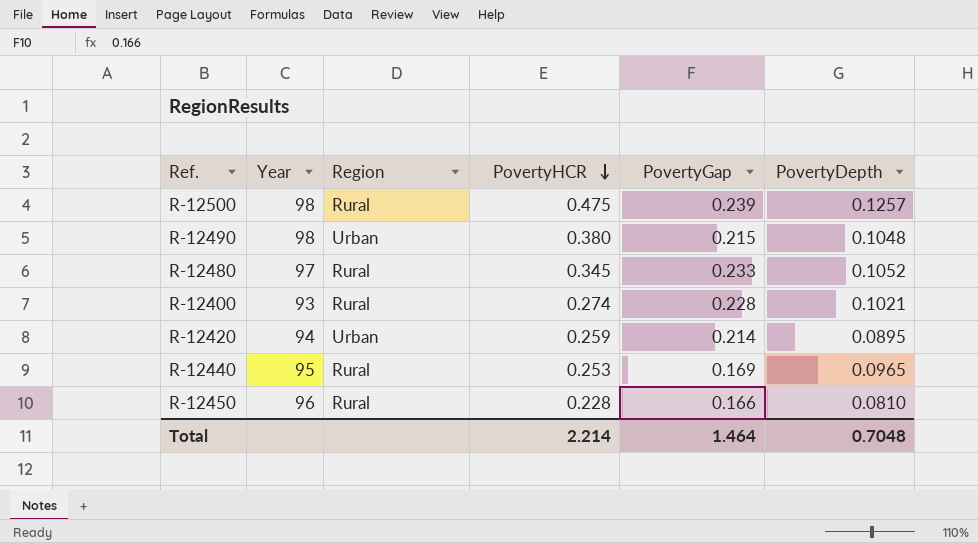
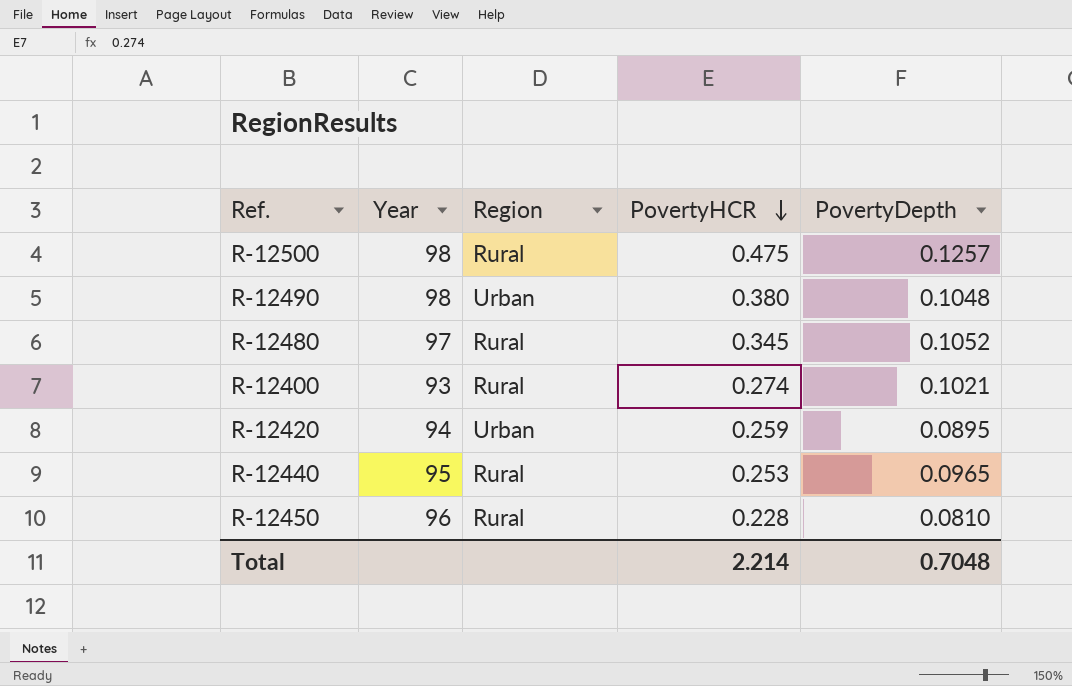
column PovertyGap | position: 5 -> none

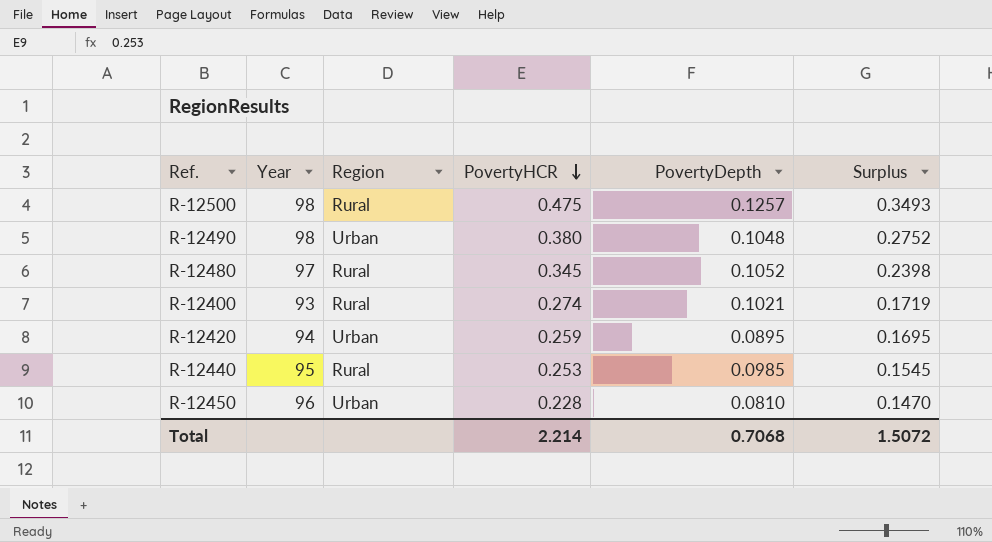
column Surplus | formula: none -> [PovertyHCR] - [PovertyDepth]
R-12440 | PovertyDepth: 0.0965 -> 0.0985
R-12450 | Region: Rural -> Urban
Total | PovertyDepth: 0.7048 -> 0.7068

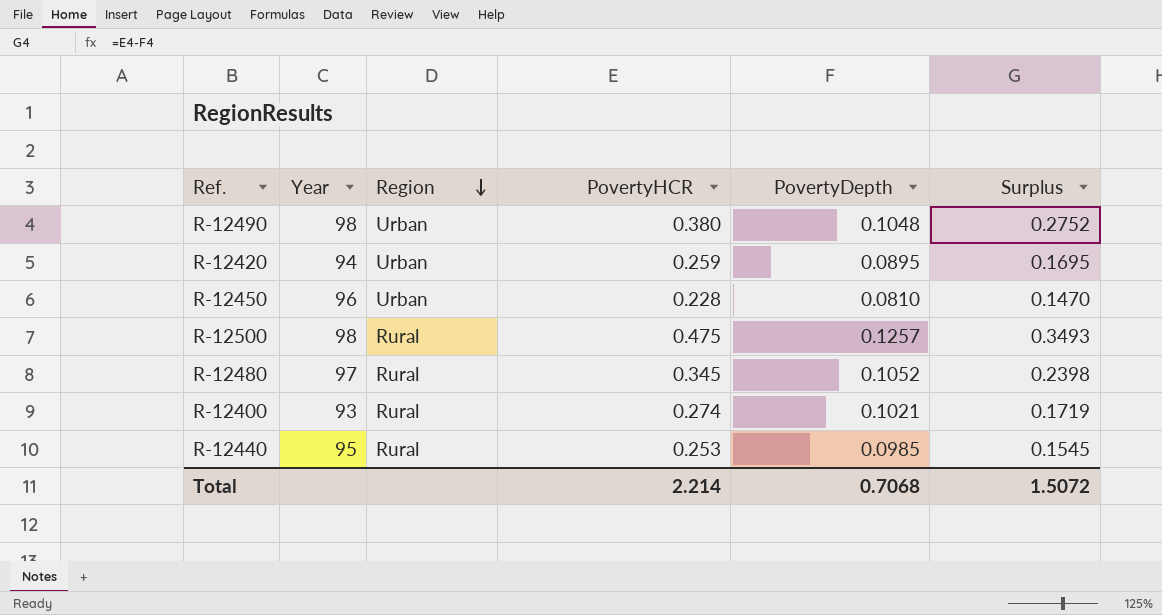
row order: PovertyHCR descending -> Region descending

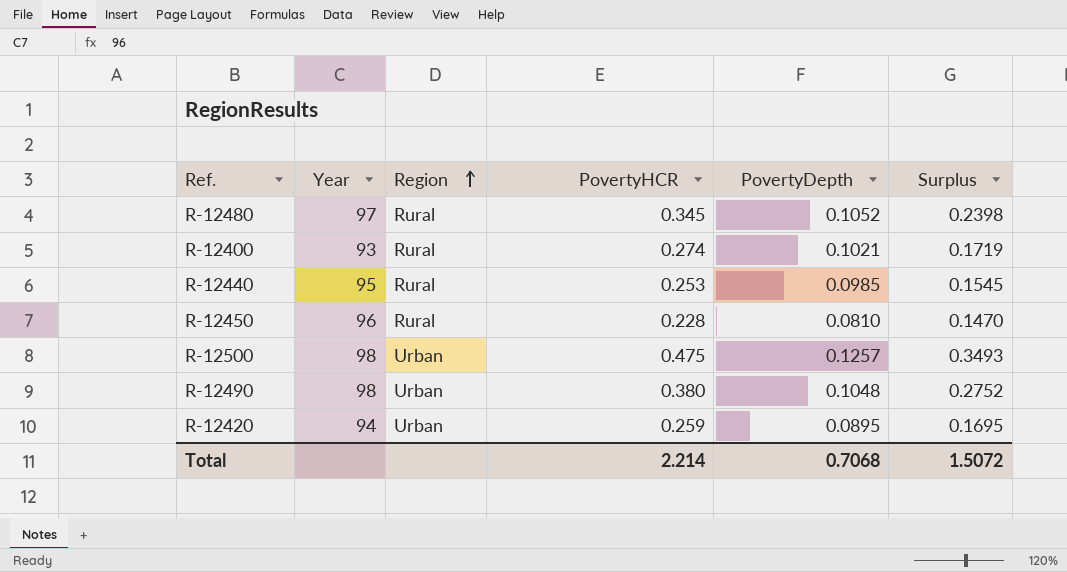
row order: Region descending -> Region ascending
R-12450 | Region: Urban -> Rural
R-12500 | Region: Rural -> Urban

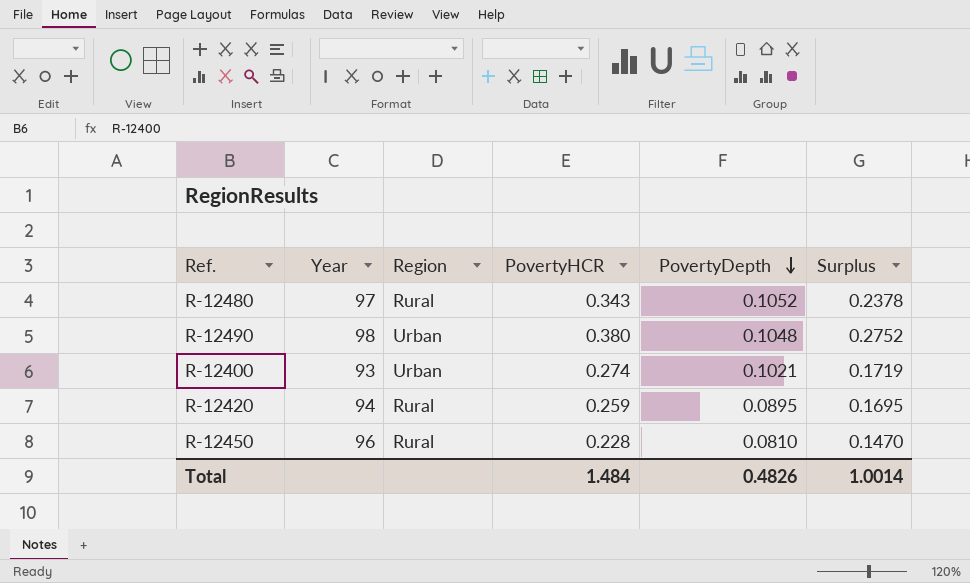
row order: Region ascending -> PovertyDepth descending
row R-12440: 95 | Rural | 0.253 | 0.0985 | 0.1545 -> none
row R-12500: 98 | Urban | 0.475 | 0.1257 | 0.3493 -> none
R-12480 | PovertyHCR: 0.345 -> 0.343
R-12480 | Surplus: 0.2398 -> 0.2378
R-12400 | Region: Rural -> Urban
R-12420 | Region: Urban -> Rural
Total | PovertyHCR: 2.214 -> 1.484
Total | PovertyDepth: 0.7068 -> 0.4826
Total | Surplus: 1.5072 -> 1.0014

